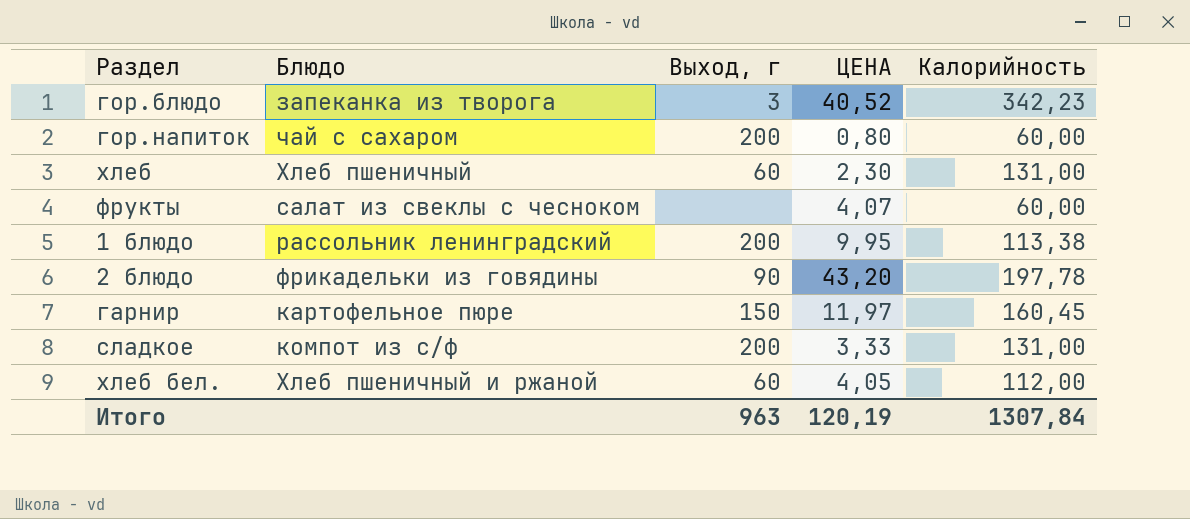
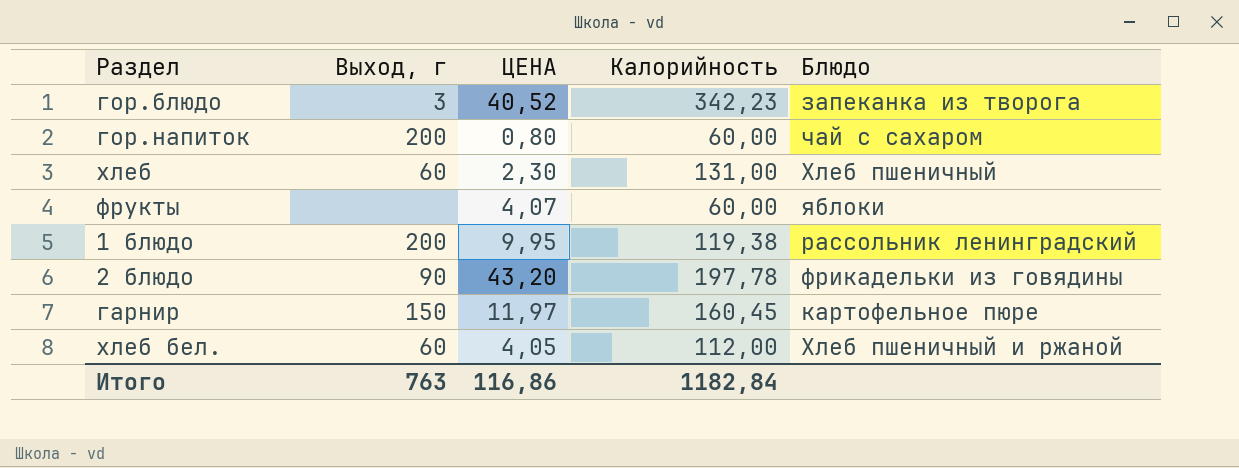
column Блюдо | position: 2 -> 5
row сладкое: компот из с/ф | 200 | 3,33 | 131,00 -> none
фрукты | Блюдо: салат из свеклы с чесноком -> яблоки
1 блюдо | Калорийность: 113,38 -> 119,38
Итого | Выход, г: 963 -> 763
Итого | ЦЕНА: 120,19 -> 116,86
Итого | Калорийность: 1307,84 -> 1182,84

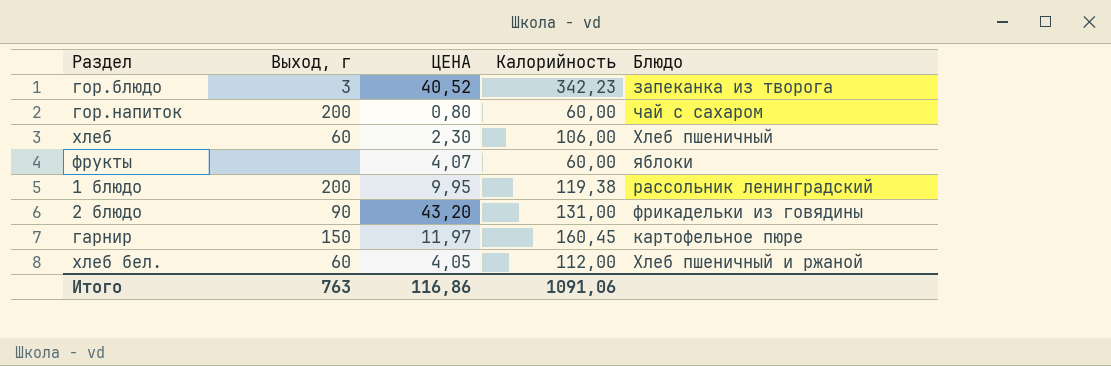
хлеб | Калорийность: 131,00 -> 106,00
2 блюдо | Калорийность: 197,78 -> 131,00
Итого | Калорийность: 1182,84 -> 1091,06

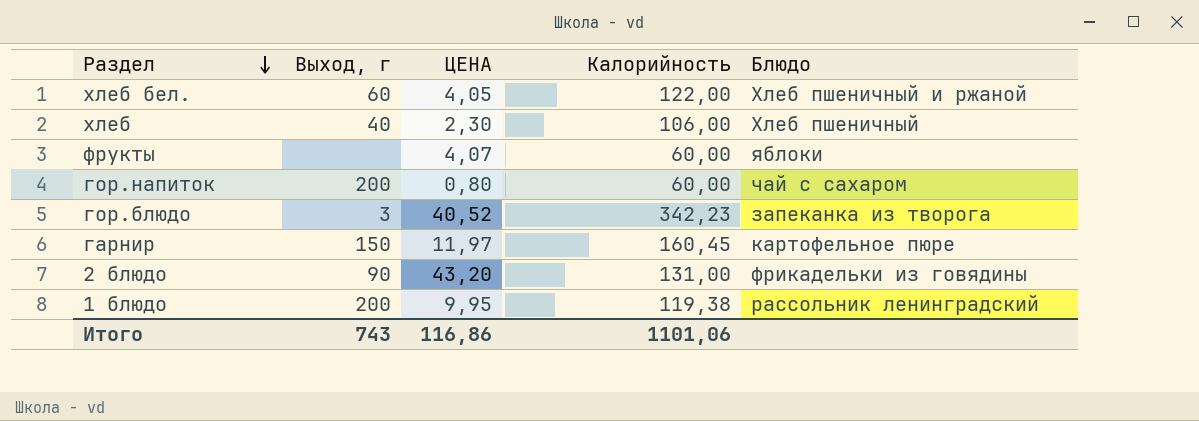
row order: none -> Раздел descending
хлеб бел. | Калорийность: 112,00 -> 122,00
хлеб | Выход, г: 60 -> 40
Итого | Выход, г: 763 -> 743
Итого | Калорийность: 1091,06 -> 1101,06

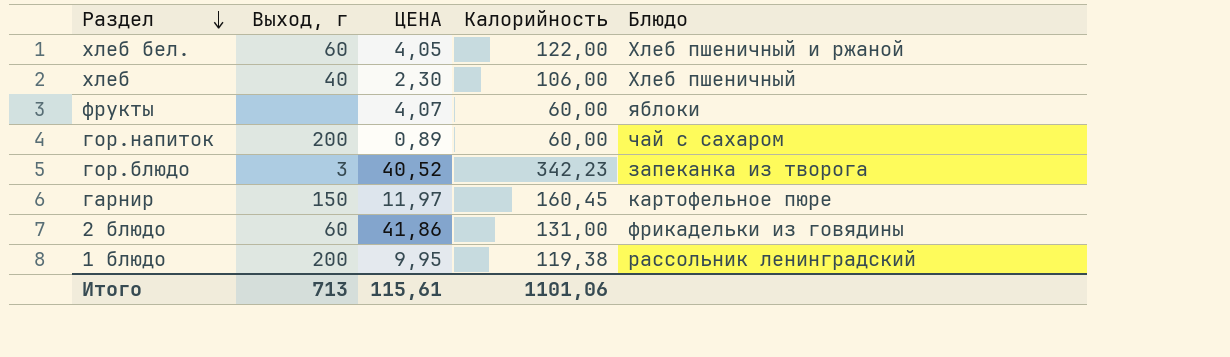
гор.напиток | ЦЕНА: 0,80 -> 0,89
2 блюдо | Выход, г: 90 -> 60
2 блюдо | ЦЕНА: 43,20 -> 41,86
Итого | Выход, г: 743 -> 713
Итого | ЦЕНА: 116,86 -> 115,61

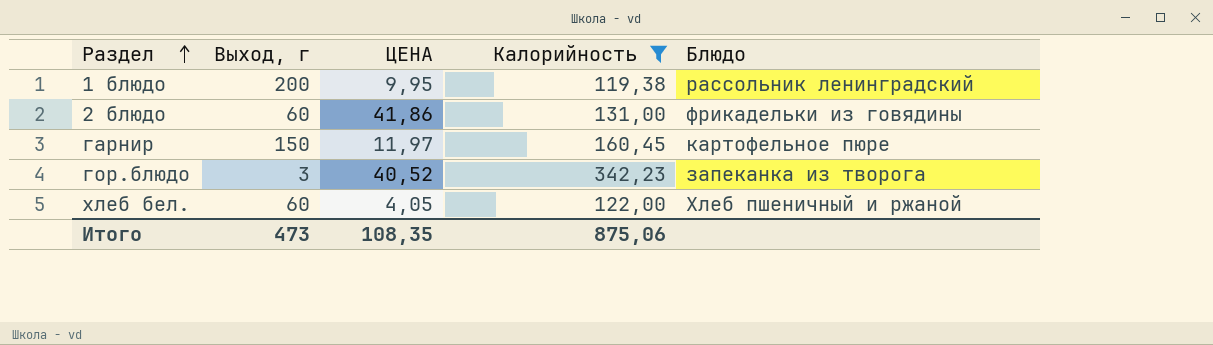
filter: none -> Калорийность >= 119,38
row order: Раздел descending -> Раздел ascending
Итого | Выход, г: 713 -> 473
Итого | ЦЕНА: 115,61 -> 108,35
Итого | Калорийность: 1101,06 -> 875,06

